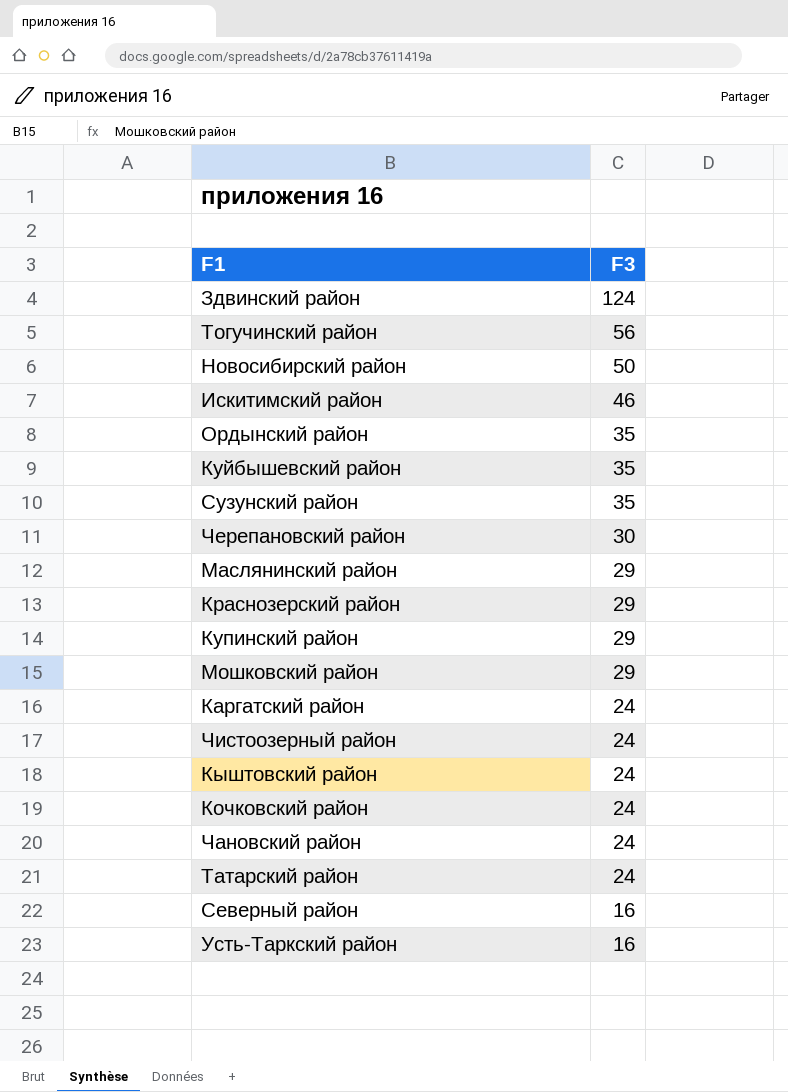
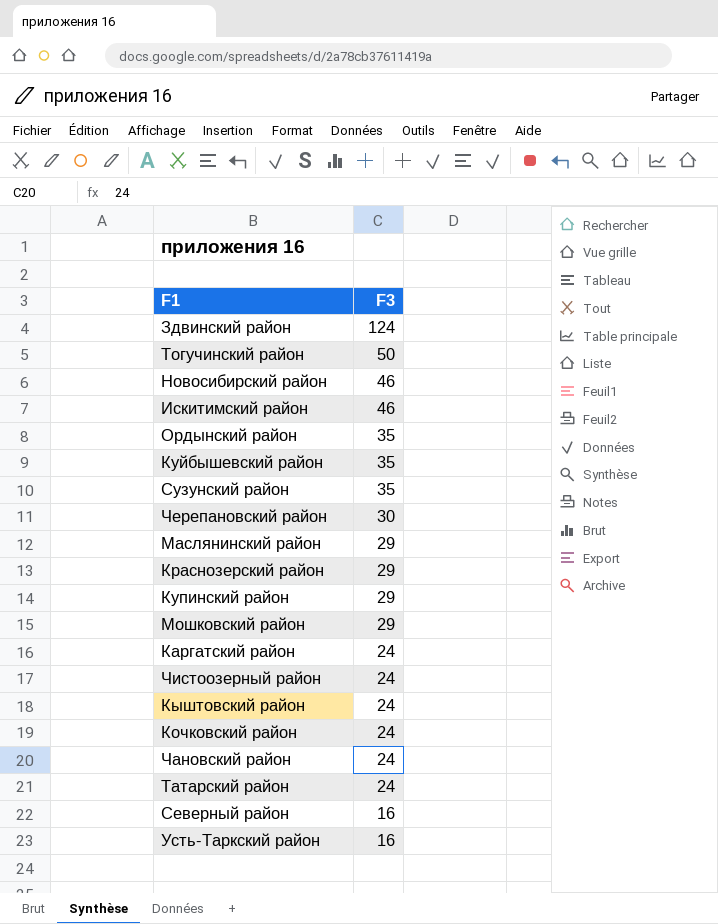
Тогучинский район | F3: 56 -> 50
Новосибирский район | F3: 50 -> 46

